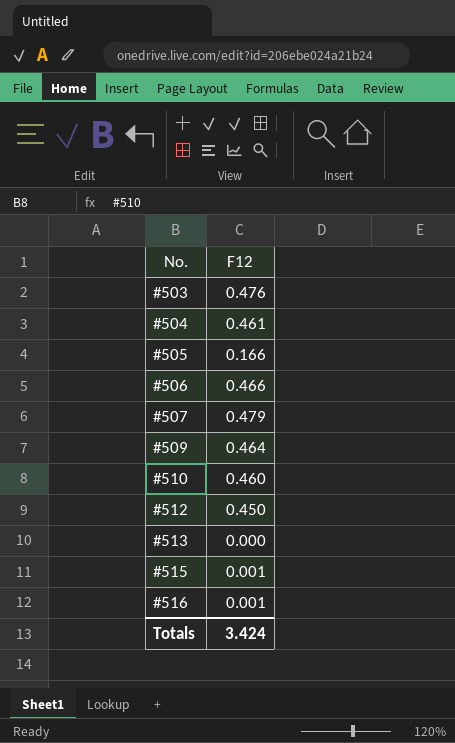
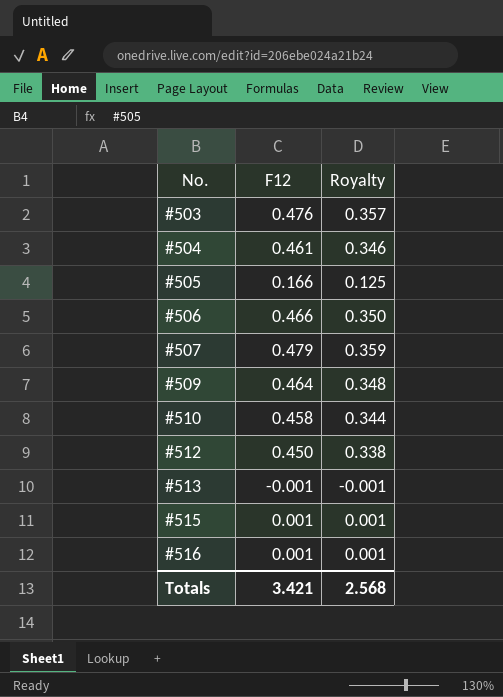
column Royalty | formula: none -> [F12] * 0.75
#510 | F12: 0.460 -> 0.458
#513 | F12: 0.000 -> -0.001
Totals | F12: 3.424 -> 3.421

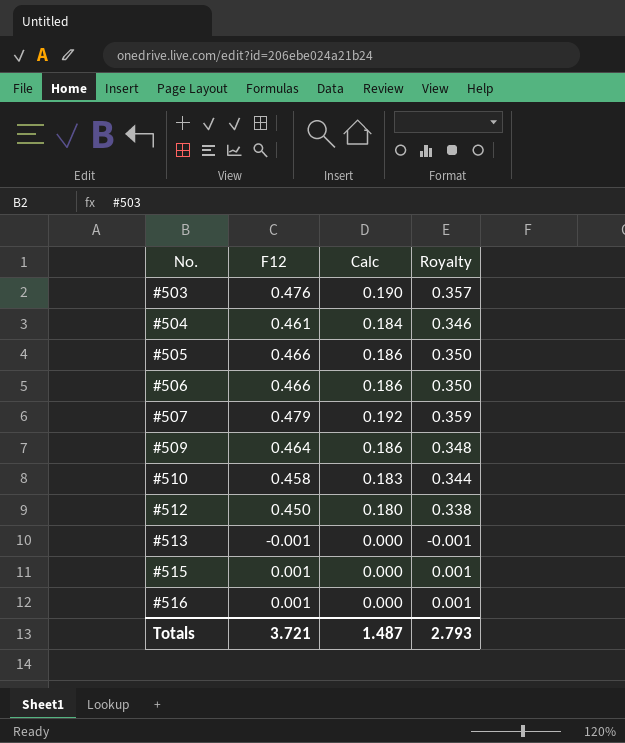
column Calc | formula: none -> [F12] * 0.4
#505 | F12: 0.166 -> 0.466
#505 | Royalty: 0.125 -> 0.350
Totals | F12: 3.421 -> 3.721
Totals | Royalty: 2.568 -> 2.793

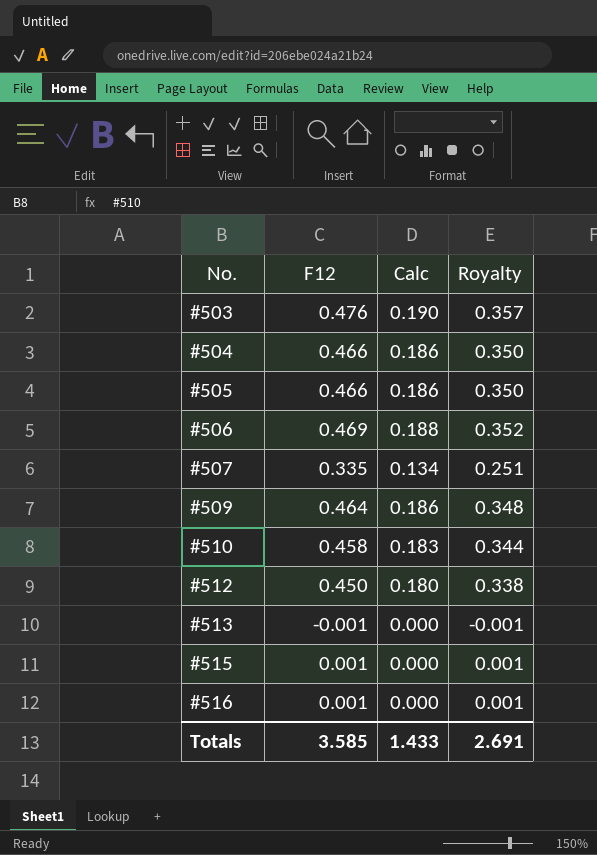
#504 | F12: 0.461 -> 0.466
#504 | Calc: 0.184 -> 0.186
#504 | Royalty: 0.346 -> 0.350
#506 | F12: 0.466 -> 0.469
#506 | Calc: 0.186 -> 0.188
#506 | Royalty: 0.350 -> 0.352
#507 | F12: 0.479 -> 0.335
#507 | Calc: 0.192 -> 0.134
#507 | Royalty: 0.359 -> 0.251
Totals | F12: 3.721 -> 3.585
Totals | Calc: 1.487 -> 1.433
Totals | Royalty: 2.793 -> 2.691

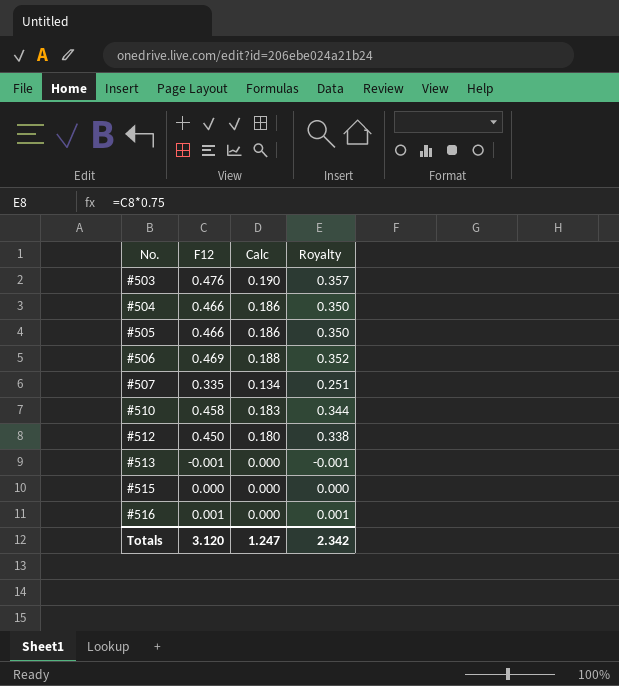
row #509: 0.464 | 0.186 | 0.348 -> none
#515 | F12: 0.001 -> 0.000
#515 | Royalty: 0.001 -> 0.000
Totals | F12: 3.585 -> 3.120
Totals | Calc: 1.433 -> 1.247
Totals | Royalty: 2.691 -> 2.342

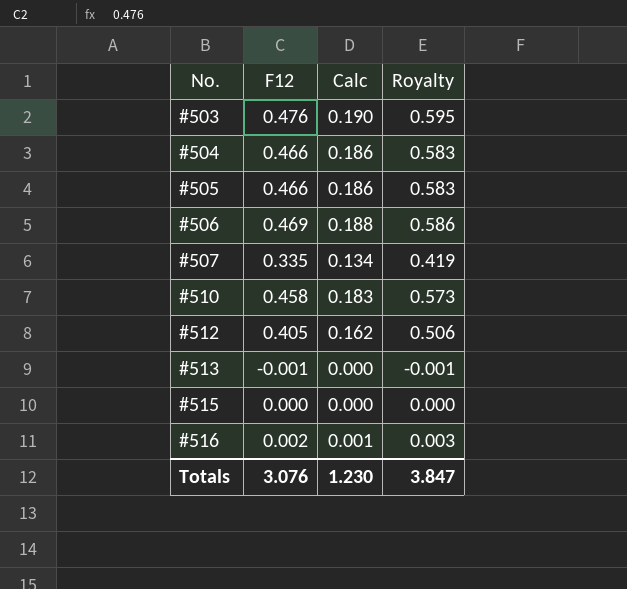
column Royalty | formula: [F12] * 0.75 -> [F12] * 1.25
#512 | F12: 0.450 -> 0.405
#512 | Calc: 0.180 -> 0.162
#516 | F12: 0.001 -> 0.002
#516 | Calc: 0.000 -> 0.001
Totals | F12: 3.120 -> 3.076
Totals | Calc: 1.247 -> 1.230
Totals | Royalty: 2.342 -> 3.847

